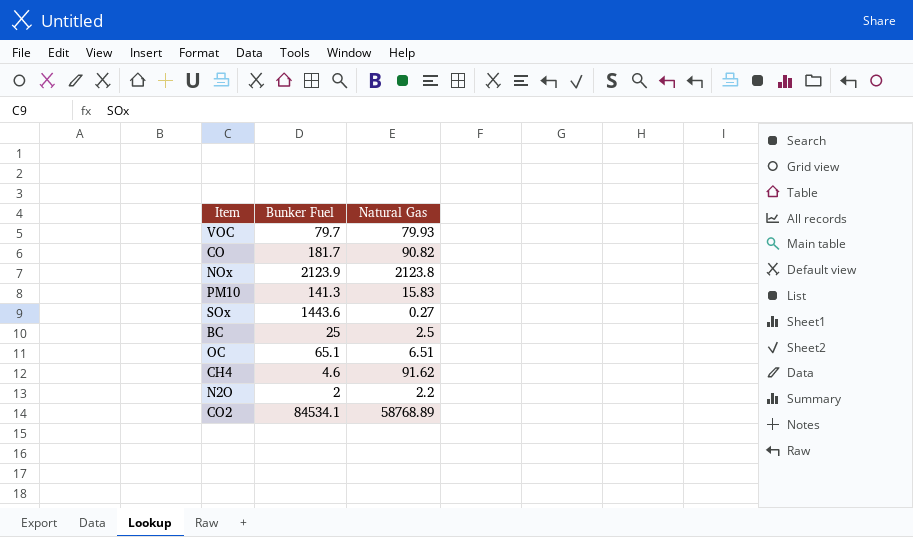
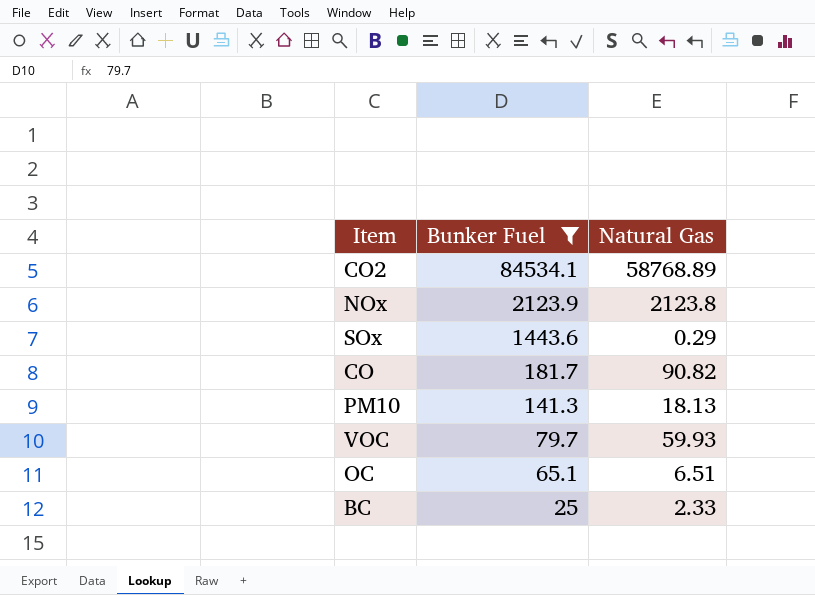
filter: none -> Bunker Fuel >= 25
row order: none -> Bunker Fuel descending
SOx | Natural Gas: 0.27 -> 0.29
PM10 | Natural Gas: 15.83 -> 18.13
VOC | Natural Gas: 79.93 -> 59.93
BC | Natural Gas: 2.5 -> 2.33

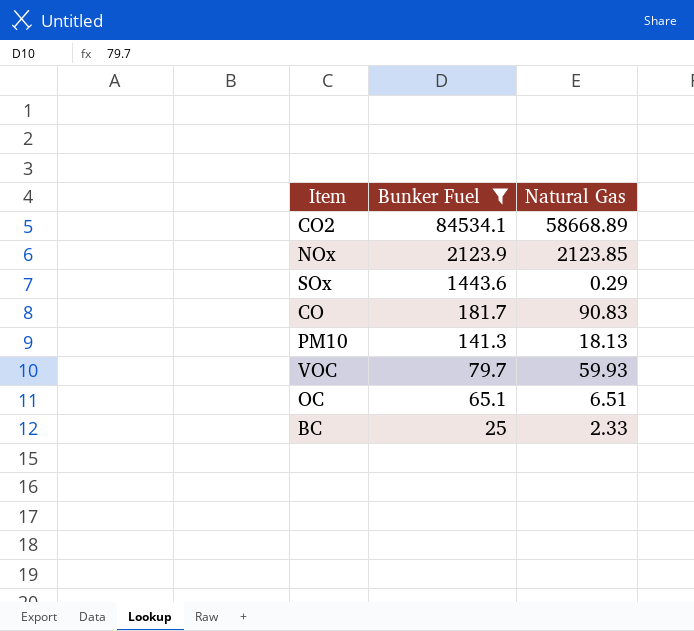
CO2 | Natural Gas: 58768.89 -> 58668.89
NOx | Natural Gas: 2123.8 -> 2123.85
CO | Natural Gas: 90.82 -> 90.83

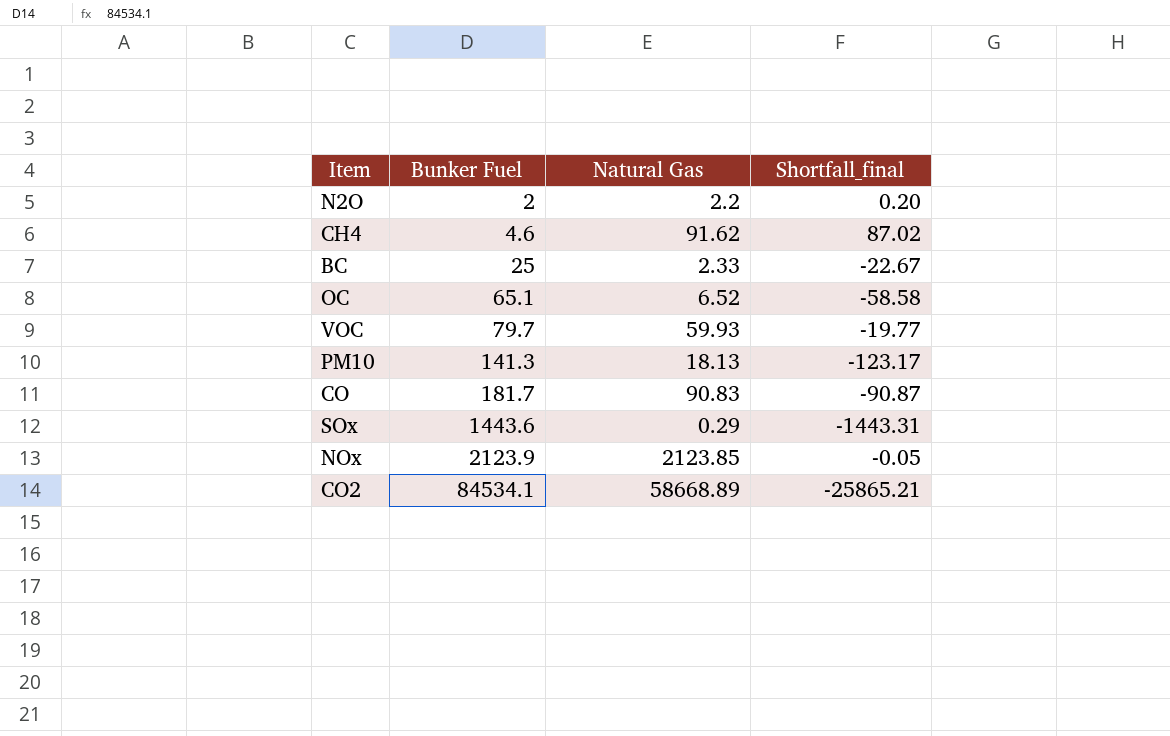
filter: Bunker Fuel >= 25 -> none
row order: Bunker Fuel descending -> Bunker Fuel ascending
column Shortfall_final | formula: none -> [Natural Gas] - [Bunker Fuel]
OC | Natural Gas: 6.51 -> 6.52

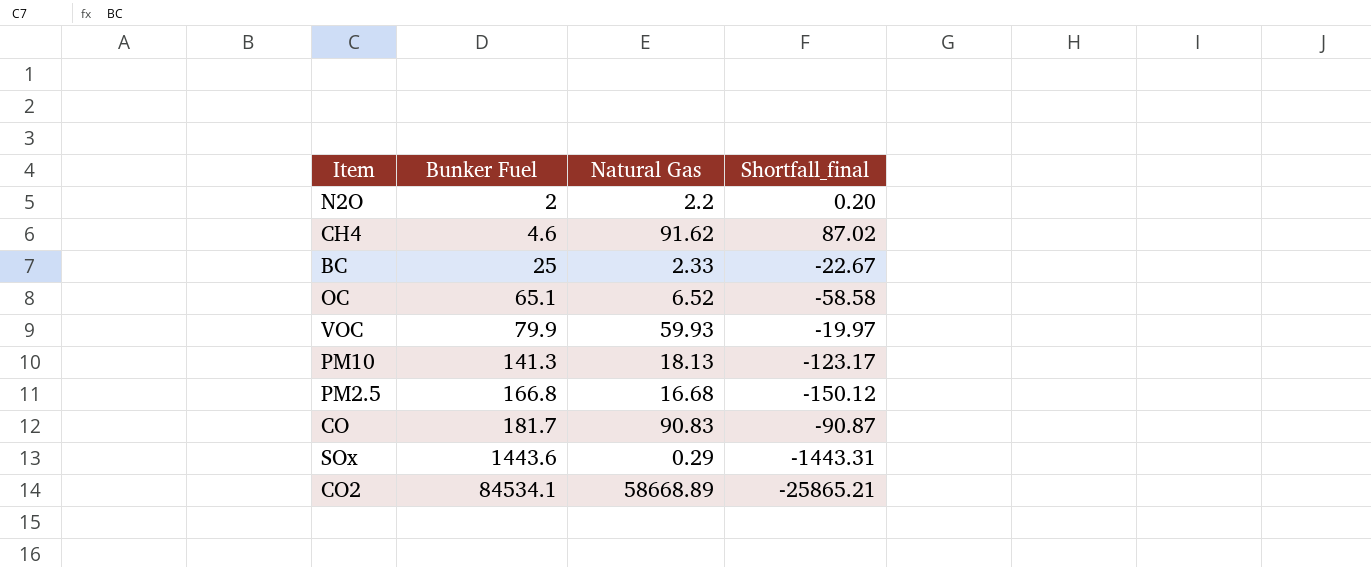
row NOx: 2123.9 | 2123.85 | -0.05 -> none
VOC | Bunker Fuel: 79.7 -> 79.9
VOC | Shortfall_final: -19.77 -> -19.97
row PM2.5: none -> 166.8 | 16.68 | -150.12

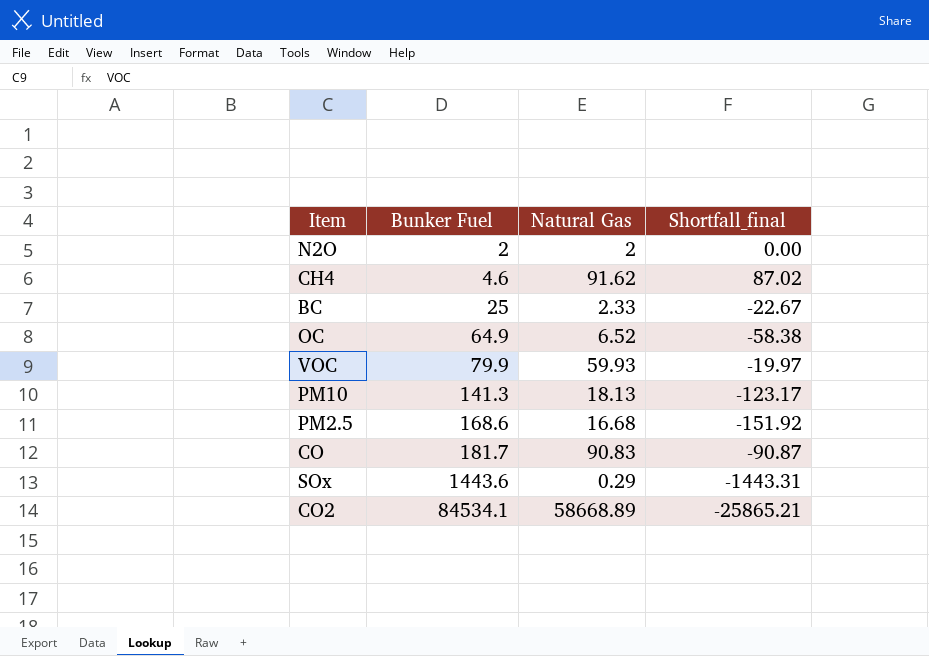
N2O | Natural Gas: 2.2 -> 2
N2O | Shortfall_final: 0.20 -> 0.00
OC | Bunker Fuel: 65.1 -> 64.9
OC | Shortfall_final: -58.58 -> -58.38
PM2.5 | Bunker Fuel: 166.8 -> 168.6
PM2.5 | Shortfall_final: -150.12 -> -151.92

